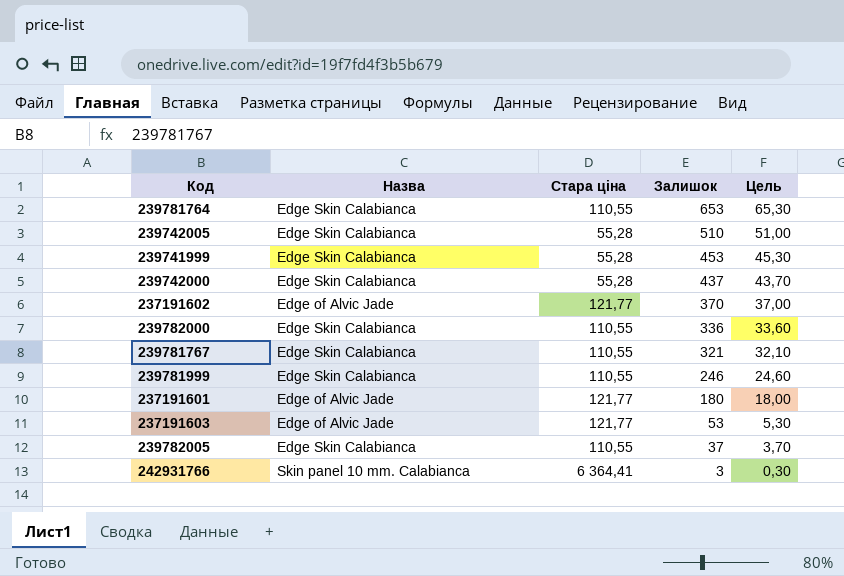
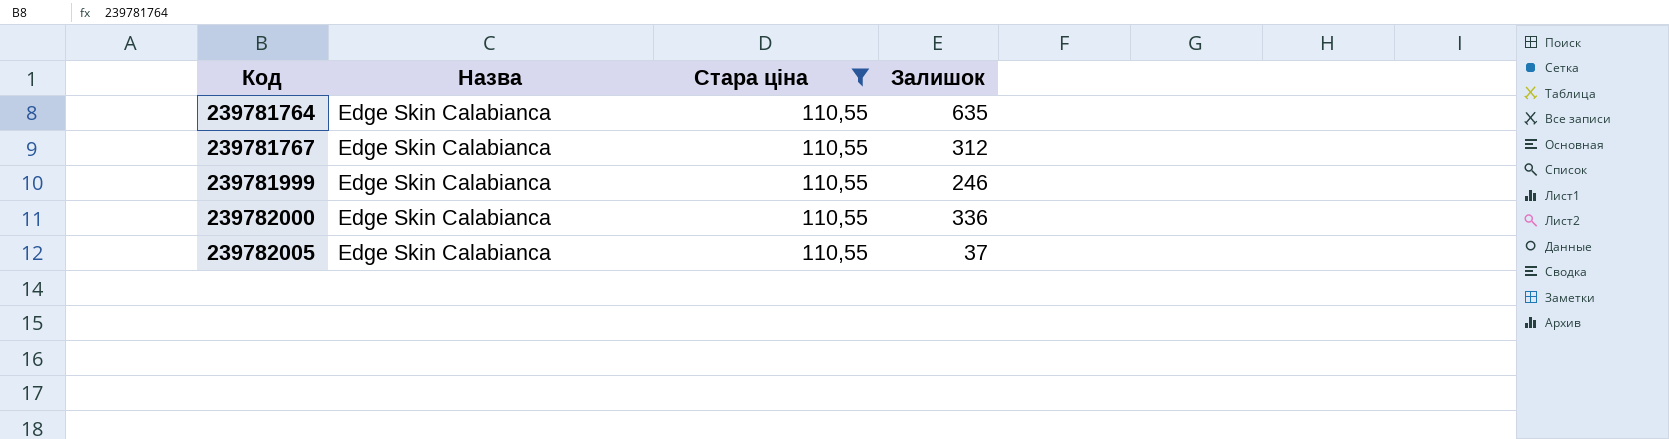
filter: none -> Стара ціна = 110,55
row order: Залишок descending -> Код ascending
column Цель | formula: [Залишок] * 0,1 -> none
239781764 | Залишок: 653 -> 635
239781767 | Залишок: 321 -> 312

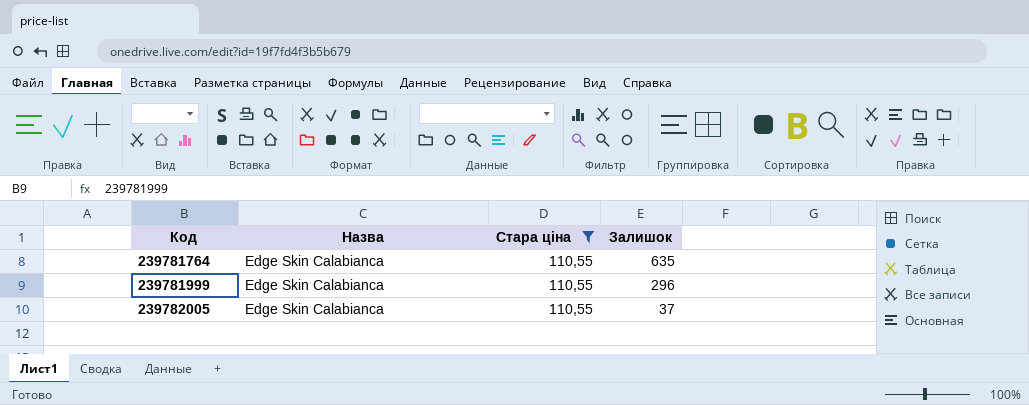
row 239781767: Edge Skin Calabianca | 110,55 | 312 -> none
row 239782000: Edge Skin Calabianca | 110,55 | 336 -> none
239781999 | Залишок: 246 -> 296

